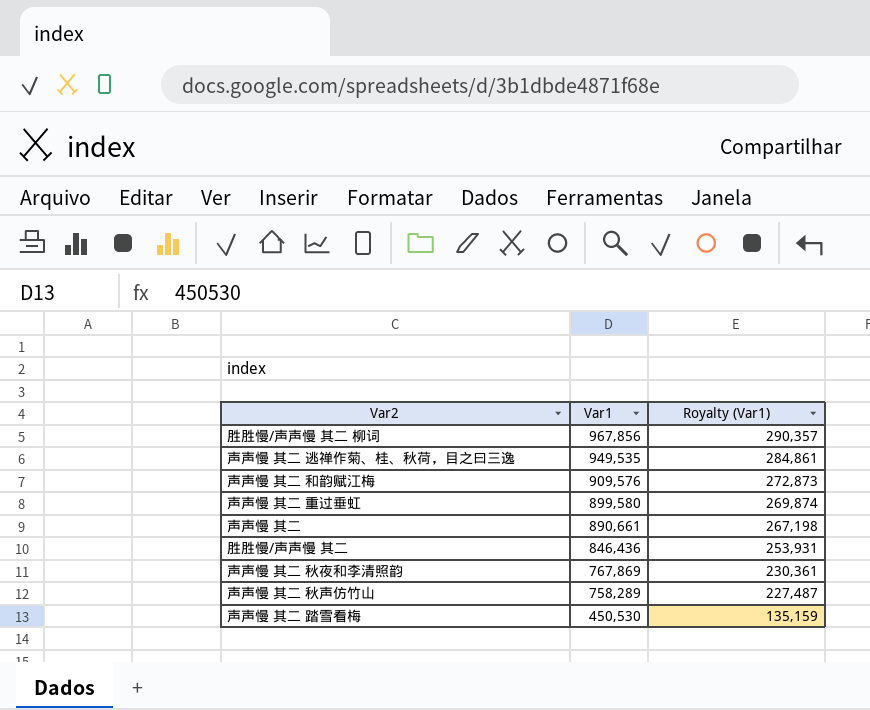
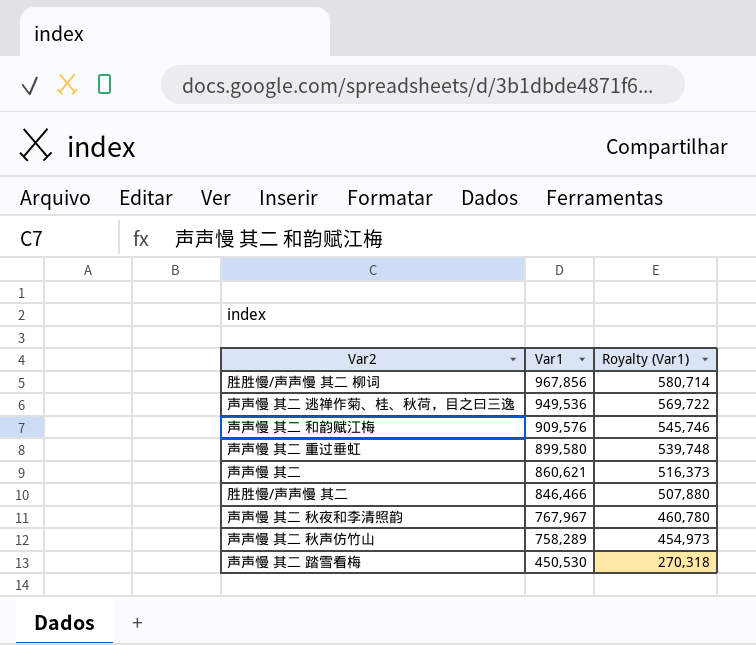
column Royalty (Var1) | formula: [Var1] * 0.3 -> [Var1] * 0.6
声声慢 其二 逃禅作菊、桂、秋荷，目之曰三逸 | Var1: 949,535 -> 949,536
声声慢 其二 | Var1: 890,661 -> 860,621
胜胜慢/声声慢 其二 | Var1: 846,436 -> 846,466
声声慢 其二 秋夜和李清照韵 | Var1: 767,869 -> 767,967

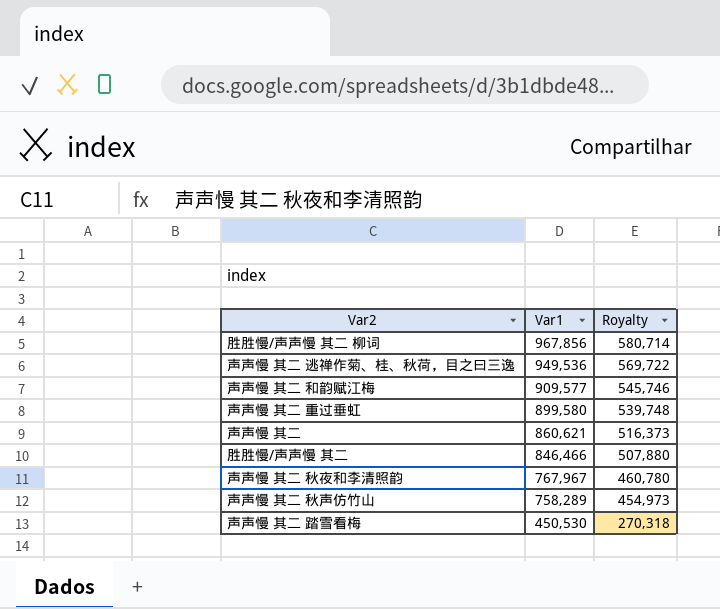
column name: Royalty (Var1) -> Royalty
声声慢 其二 和韵赋江梅 | Var1: 909,576 -> 909,577

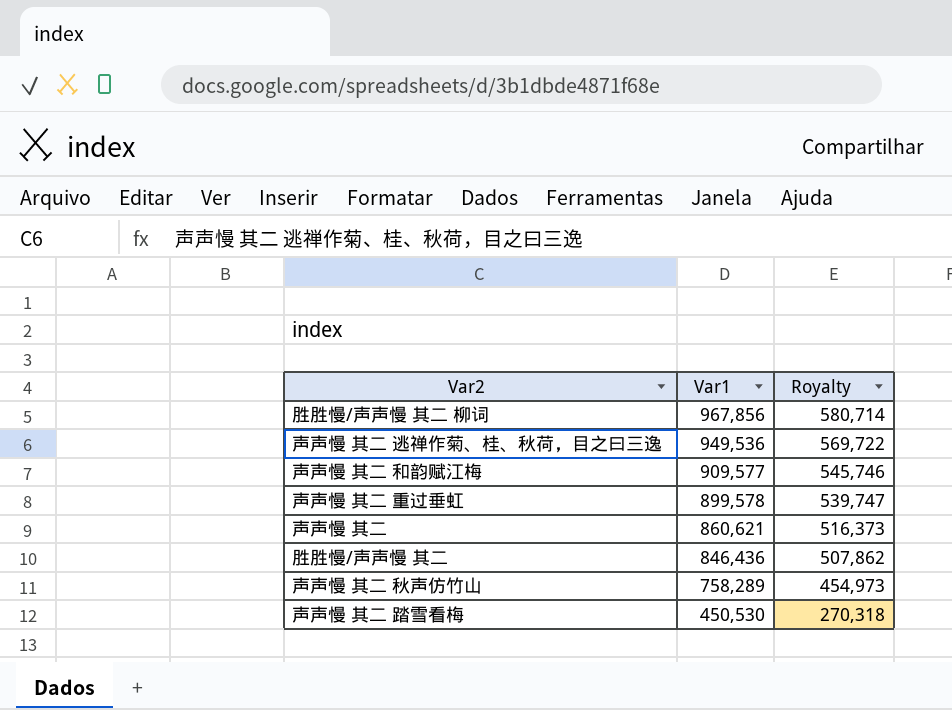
row 声声慢 其二 秋夜和李清照韵: 767,967 | 460,780 -> none
声声慢 其二 重过垂虹 | Var1: 899,580 -> 899,578
声声慢 其二 重过垂虹 | Royalty: 539,748 -> 539,747
胜胜慢/声声慢 其二 | Var1: 846,466 -> 846,436
胜胜慢/声声慢 其二 | Royalty: 507,880 -> 507,862

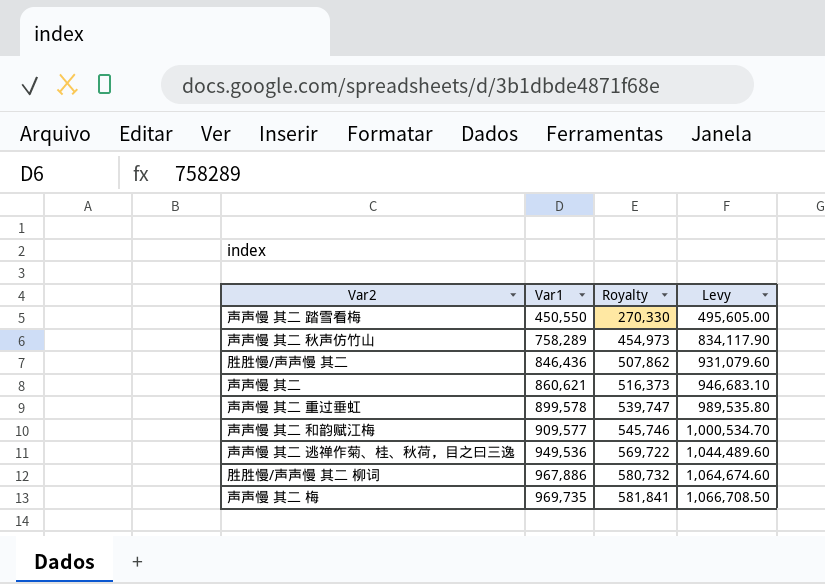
row order: Var1 descending -> Var1 ascending
column Levy | formula: none -> [Var1] * 1.1
声声慢 其二 踏雪看梅 | Var1: 450,530 -> 450,550
声声慢 其二 踏雪看梅 | Royalty: 270,318 -> 270,330
胜胜慢/声声慢 其二 柳词 | Var1: 967,856 -> 967,886
胜胜慢/声声慢 其二 柳词 | Royalty: 580,714 -> 580,732
row 声声慢 其二 梅: none -> 969,735 | 581,841 | 1,066,708.50

